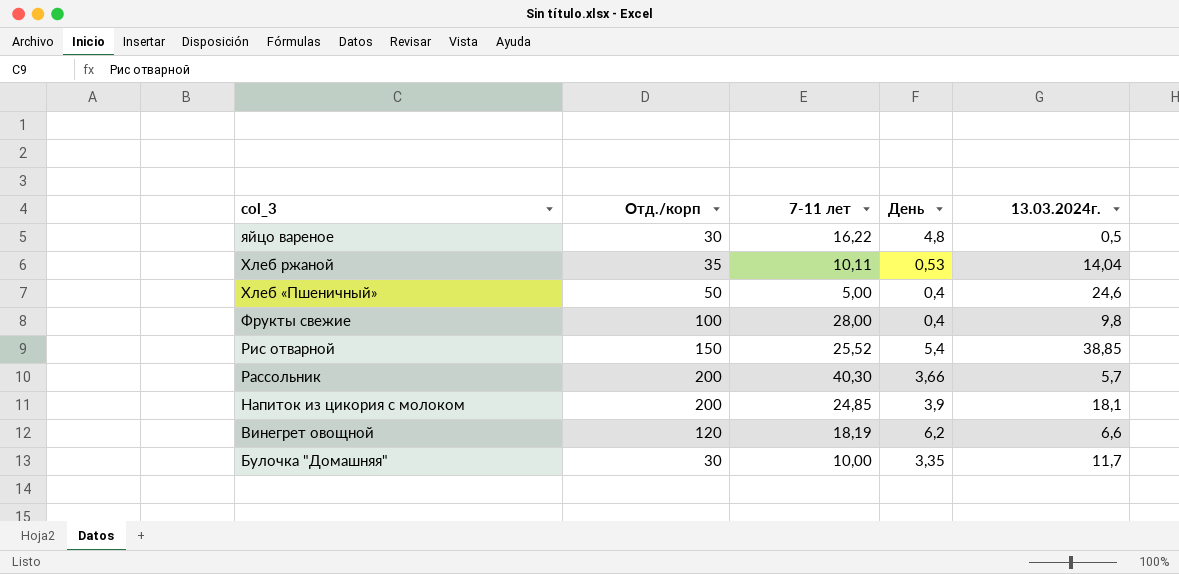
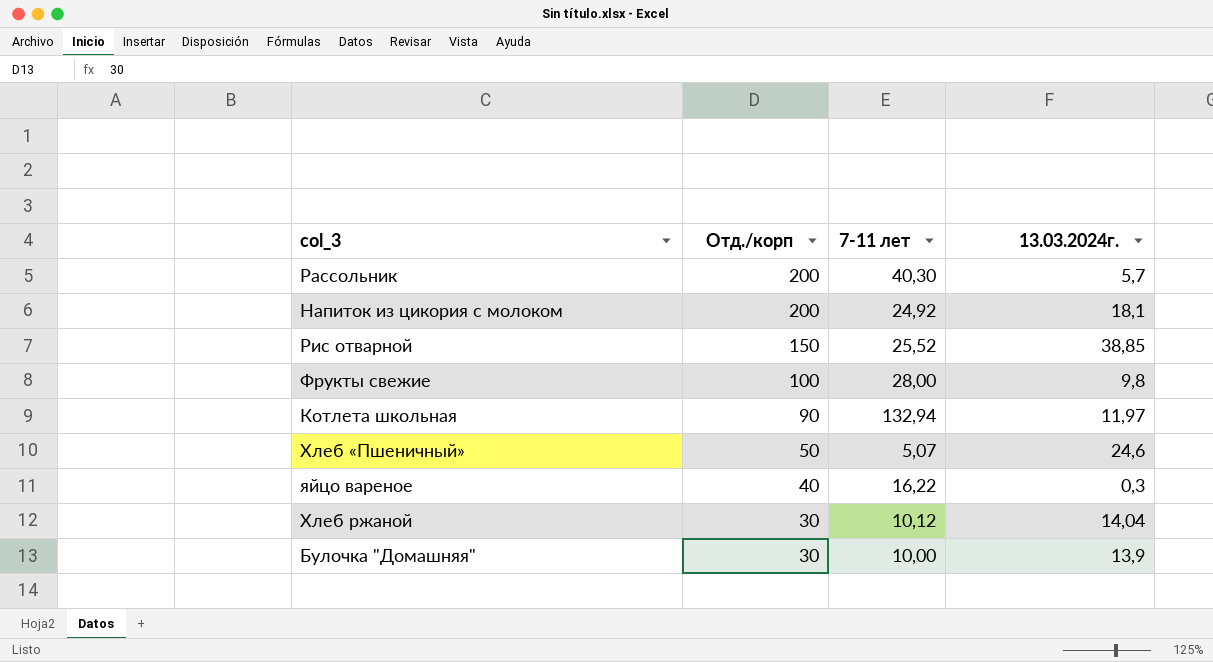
row order: col_3 descending -> Отд./корп descending
column День | position: 4 -> none
row Винегрет овощной: 120 | 18,19 | 6,2 | 6,6 -> none
Напиток из цикория с молоком | 7-11 лет: 24,85 -> 24,92
row Котлета школьная: none -> 90 | 132,94 | 11,97
Хлеб «Пшеничный» | 7-11 лет: 5,00 -> 5,07
яйцо вареное | Отд./корп: 30 -> 40
яйцо вареное | 13.03.2024г.: 0,5 -> 0,3
Хлеб ржаной | Отд./корп: 35 -> 30
Хлеб ржаной | 7-11 лет: 10,11 -> 10,12
Булочка "Домашняя" | 13.03.2024г.: 11,7 -> 13,9

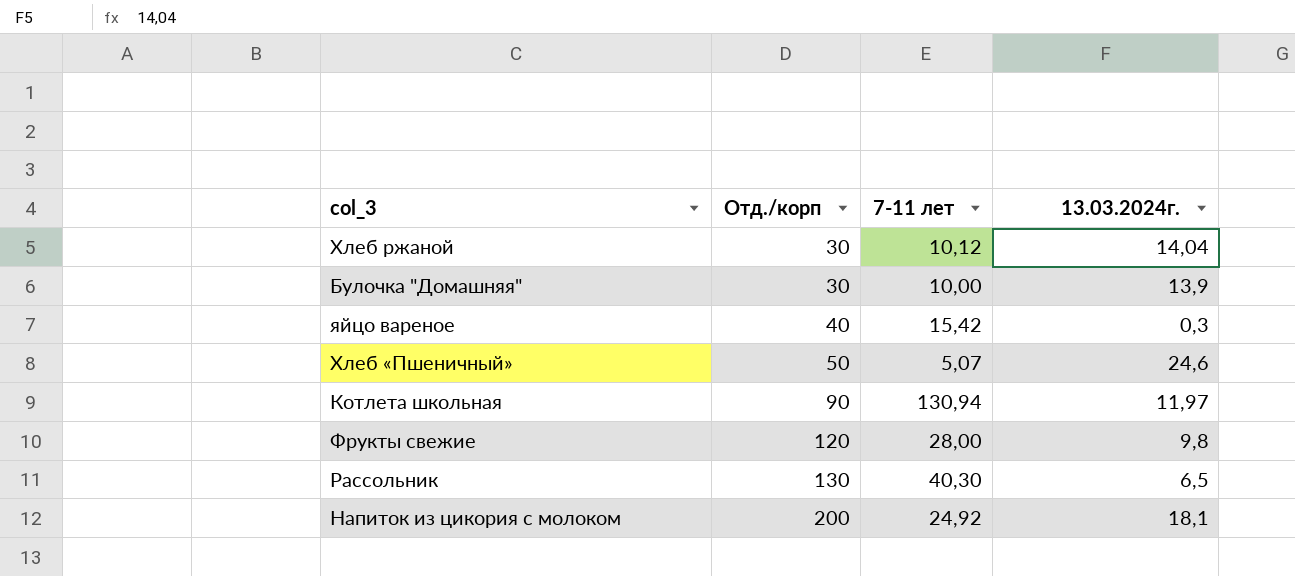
row order: Отд./корп descending -> Отд./корп ascending
row Рис отварной: 150 | 25,52 | 38,85 -> none
яйцо вареное | 7-11 лет: 16,22 -> 15,42
Котлета школьная | 7-11 лет: 132,94 -> 130,94
Фрукты свежие | Отд./корп: 100 -> 120
Рассольник | Отд./корп: 200 -> 130
Рассольник | 13.03.2024г.: 5,7 -> 6,5

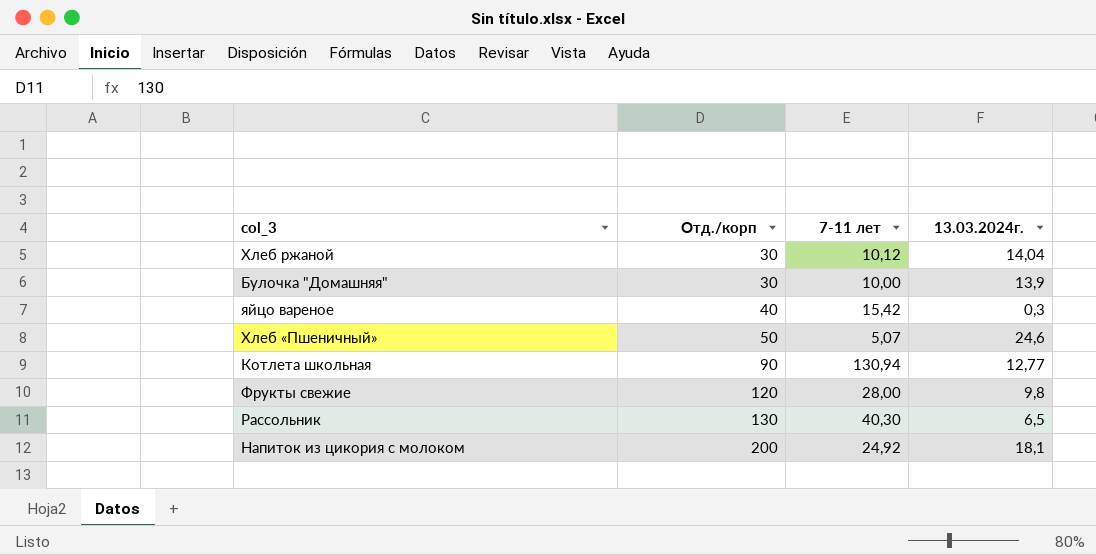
Котлета школьная | 13.03.2024г.: 11,97 -> 12,77

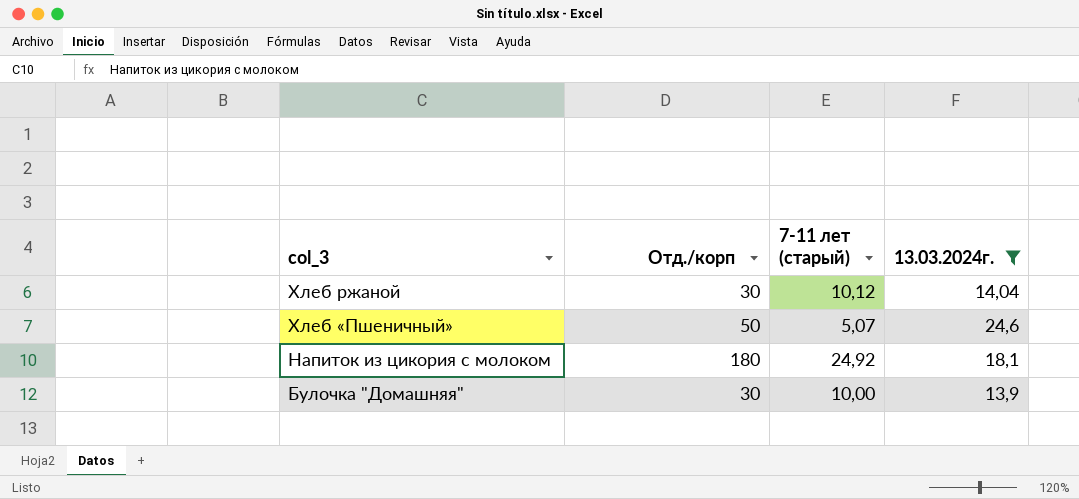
filter: none -> 13.03.2024г. >= 13,9
row order: Отд./корп ascending -> col_3 descending
column name: 7-11 лет -> 7-11 лет (старый)
Напиток из цикория с молоком | Отд./корп: 200 -> 180

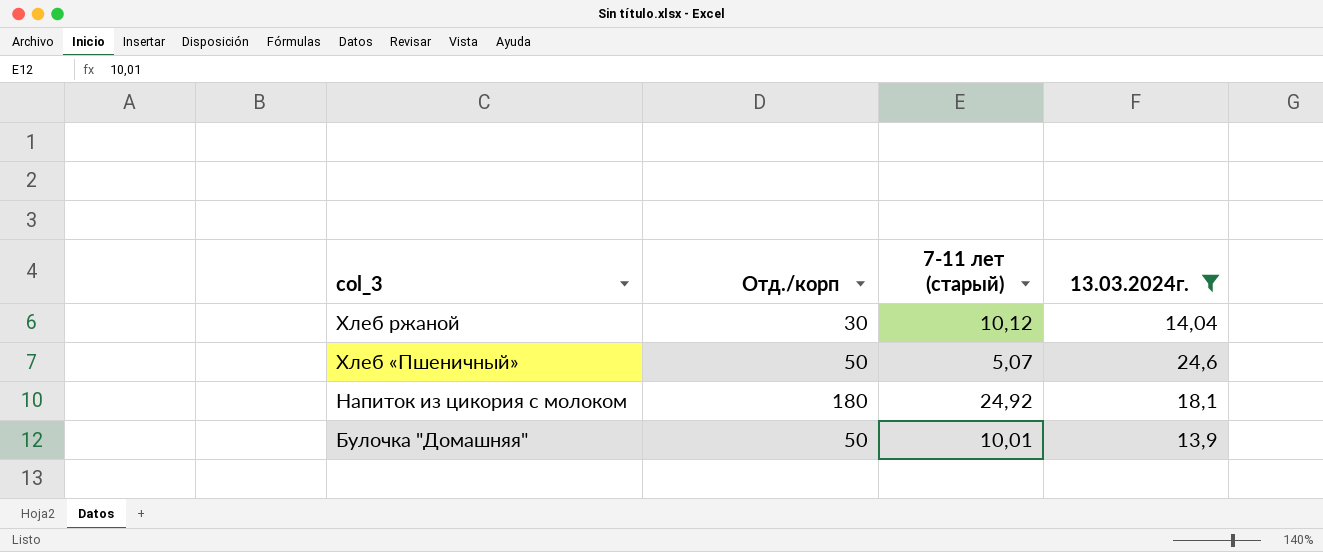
Булочка "Домашняя" | Отд./корп: 30 -> 50
Булочка "Домашняя" | 7-11 лет (старый): 10,00 -> 10,01

